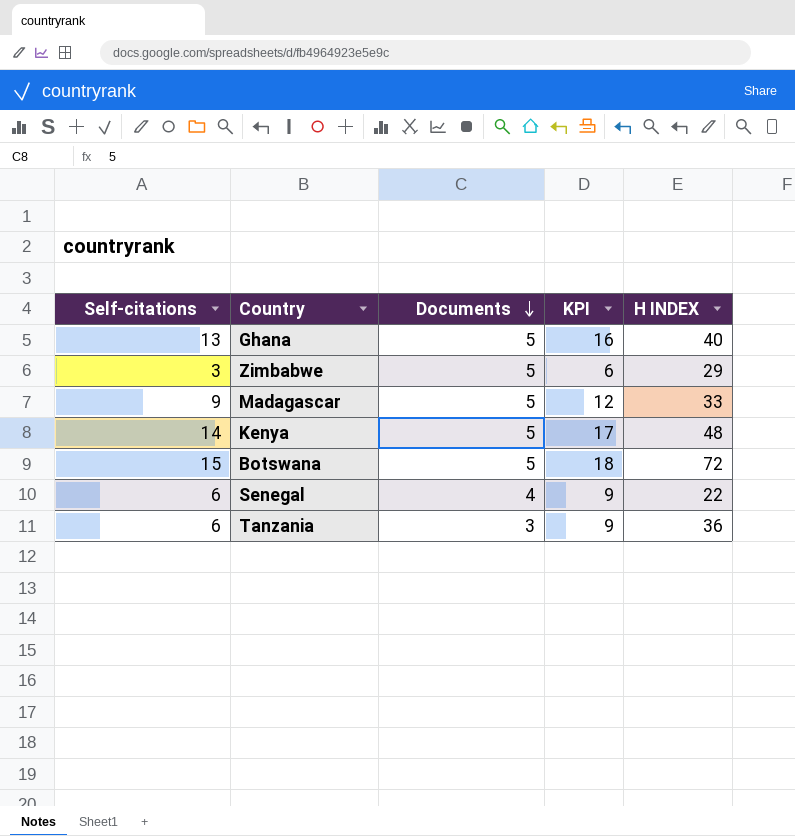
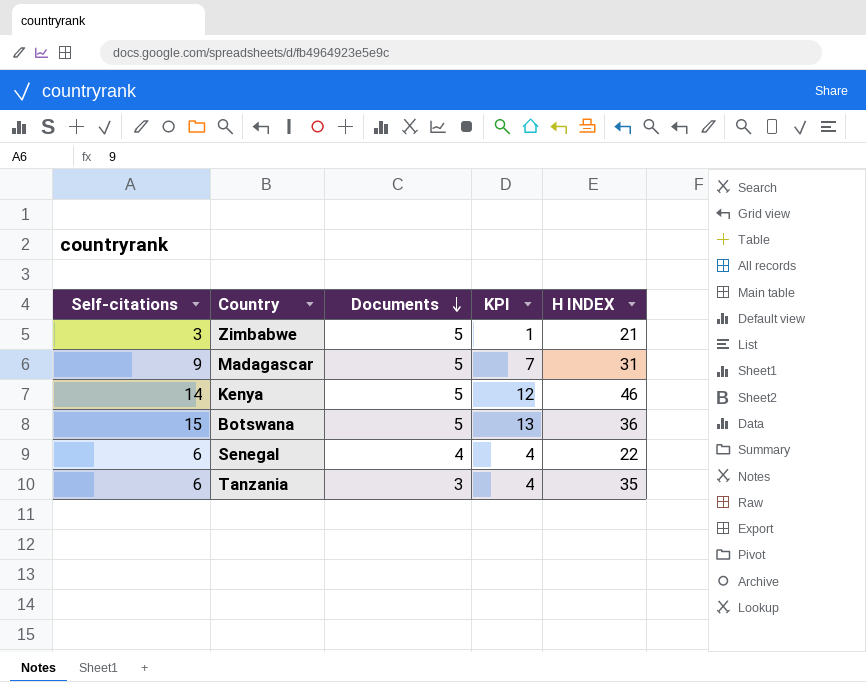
column KPI | formula: [Self-citations] + 3 -> [Self-citations] - 2
row Ghana: 13 | 5 | 16 | 40 -> none
Zimbabwe | H INDEX: 29 -> 21
Madagascar | H INDEX: 33 -> 31
Kenya | H INDEX: 48 -> 46
Botswana | H INDEX: 72 -> 36
Tanzania | H INDEX: 36 -> 35

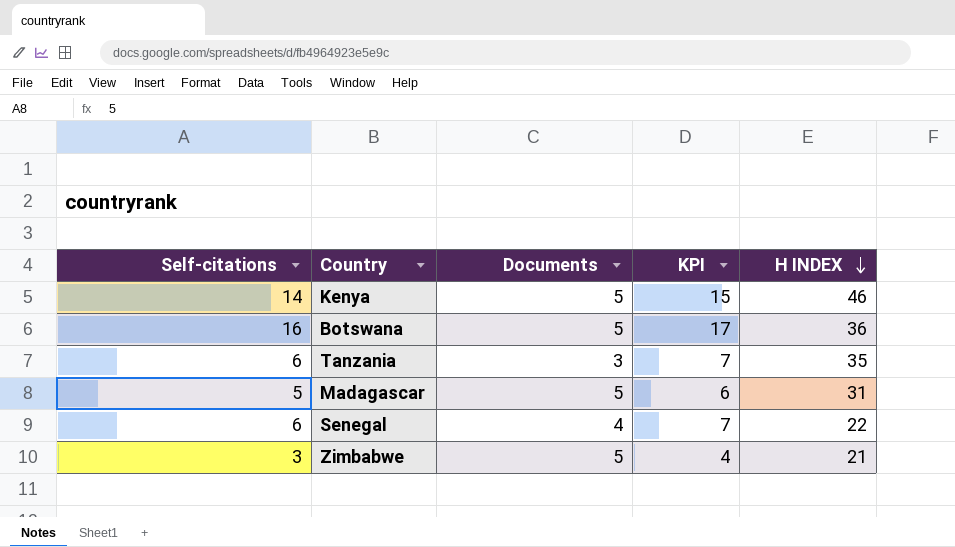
row order: Documents descending -> H INDEX descending
column KPI | formula: [Self-citations] - 2 -> [Self-citations] + 1
Botswana | Self-citations: 15 -> 16
Madagascar | Self-citations: 9 -> 5

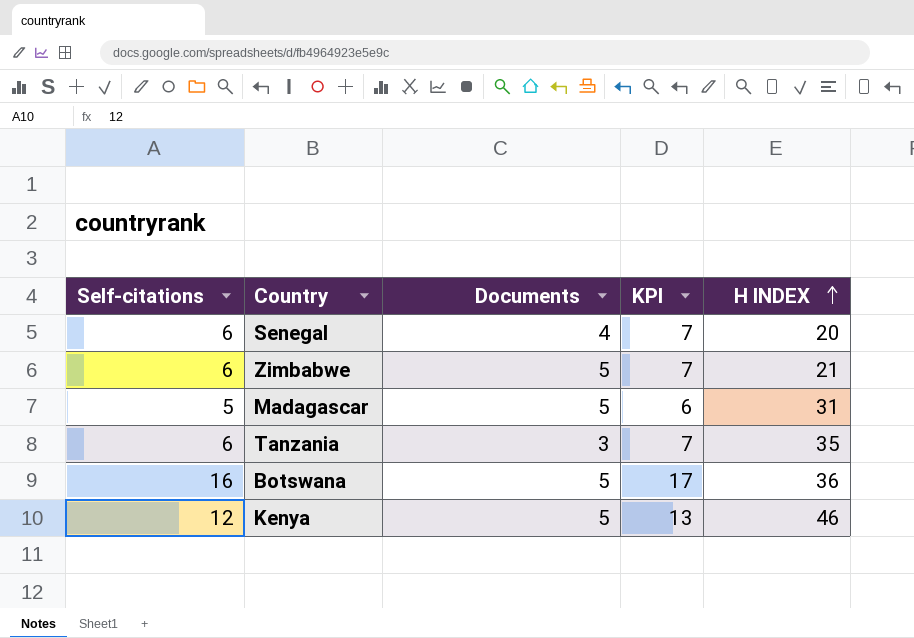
row order: H INDEX descending -> H INDEX ascending
Senegal | H INDEX: 22 -> 20
Zimbabwe | Self-citations: 3 -> 6
Zimbabwe | KPI: 4 -> 7
Kenya | Self-citations: 14 -> 12
Kenya | KPI: 15 -> 13

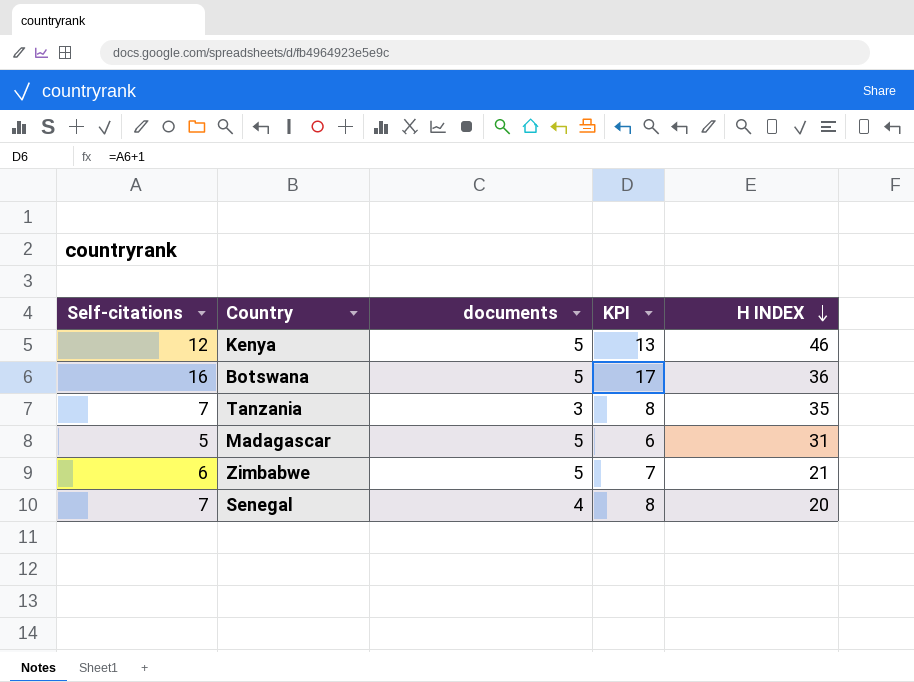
row order: H INDEX ascending -> H INDEX descending
column name: Documents -> documents
Tanzania | Self-citations: 6 -> 7
Tanzania | KPI: 7 -> 8
Senegal | Self-citations: 6 -> 7
Senegal | KPI: 7 -> 8

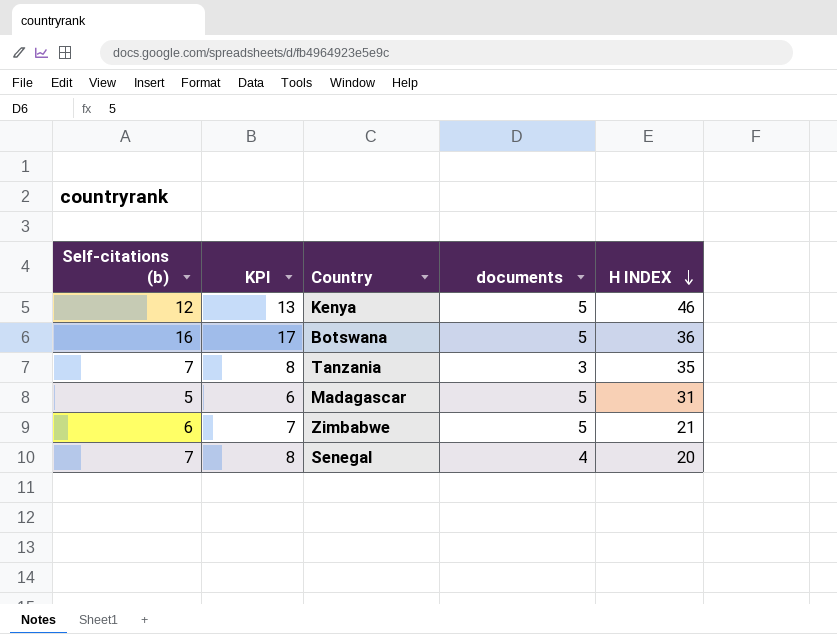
column name: Self-citations -> Self-citations (b)
column KPI | position: 4 -> 2

